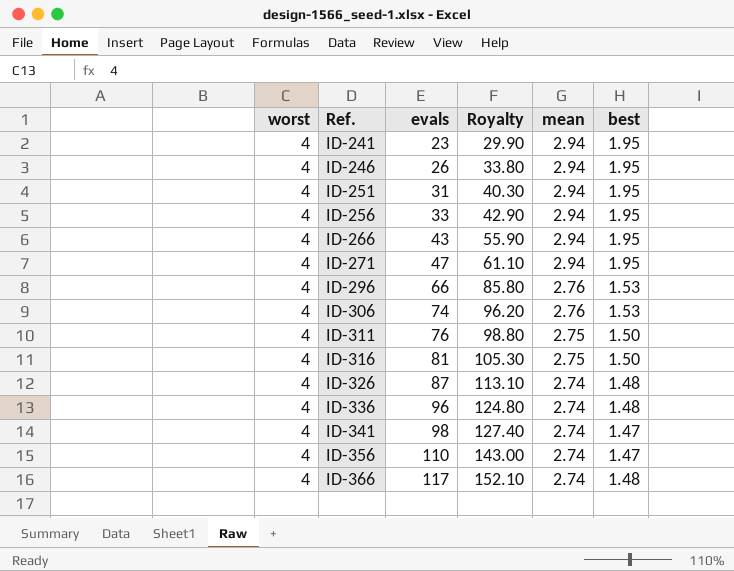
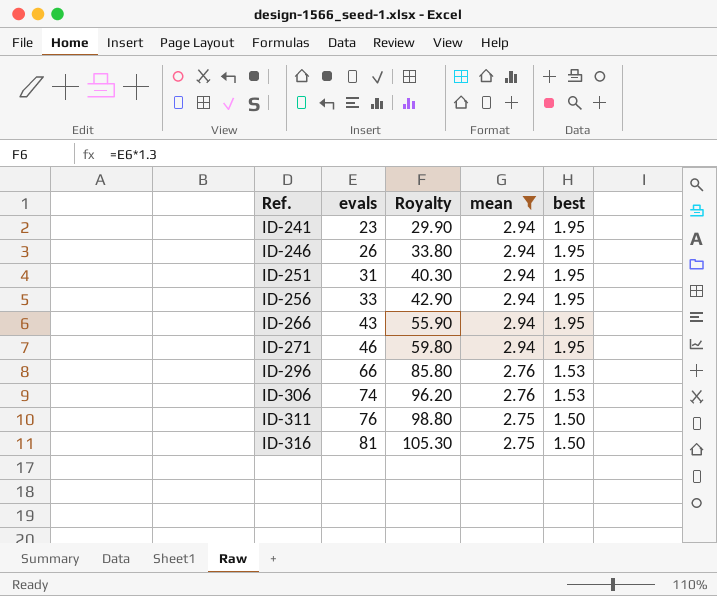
filter: none -> mean != 2.74
column worst | position: 1 -> none
ID-271 | evals: 47 -> 46
ID-271 | Royalty: 61.10 -> 59.80

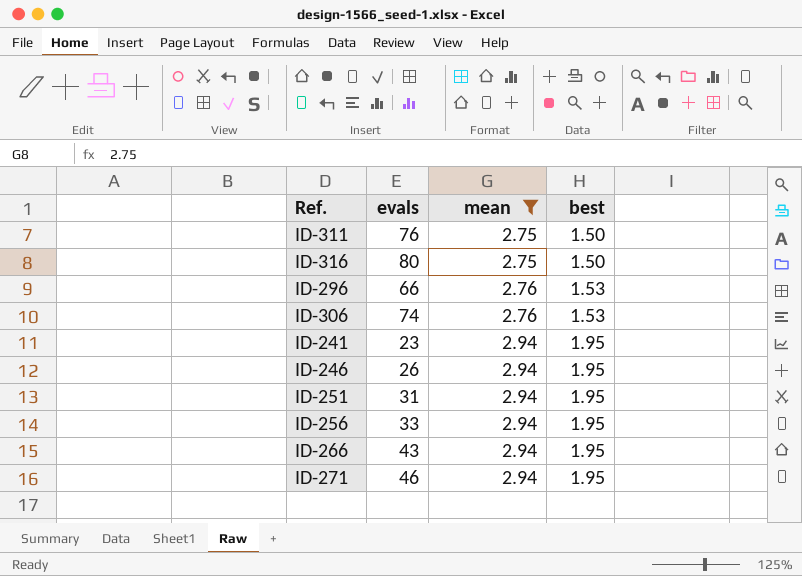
row order: Ref. ascending -> mean ascending
column Royalty | formula: [evals] * 1.3 -> none
ID-316 | evals: 81 -> 80

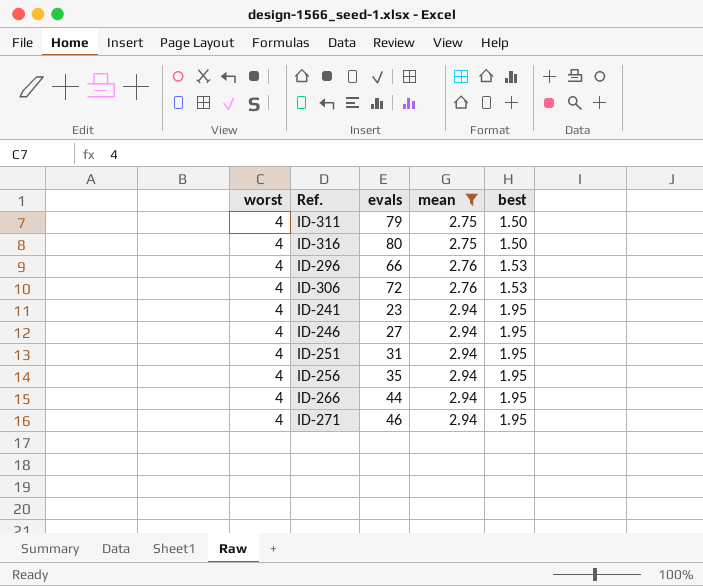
column worst | position: none -> 1
ID-311 | evals: 76 -> 79
ID-306 | evals: 74 -> 72
ID-246 | evals: 26 -> 27
ID-256 | evals: 33 -> 35
ID-266 | evals: 43 -> 44

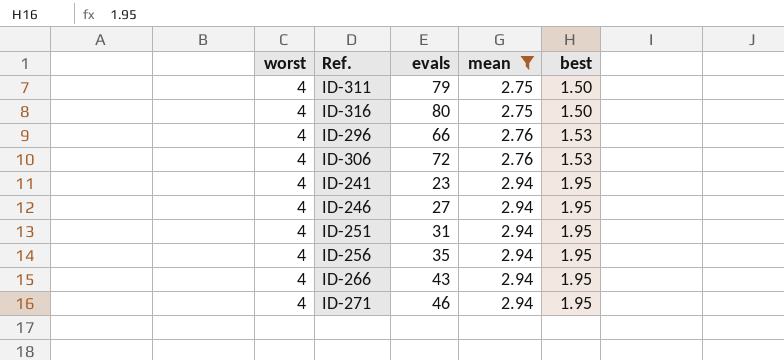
ID-266 | evals: 44 -> 43

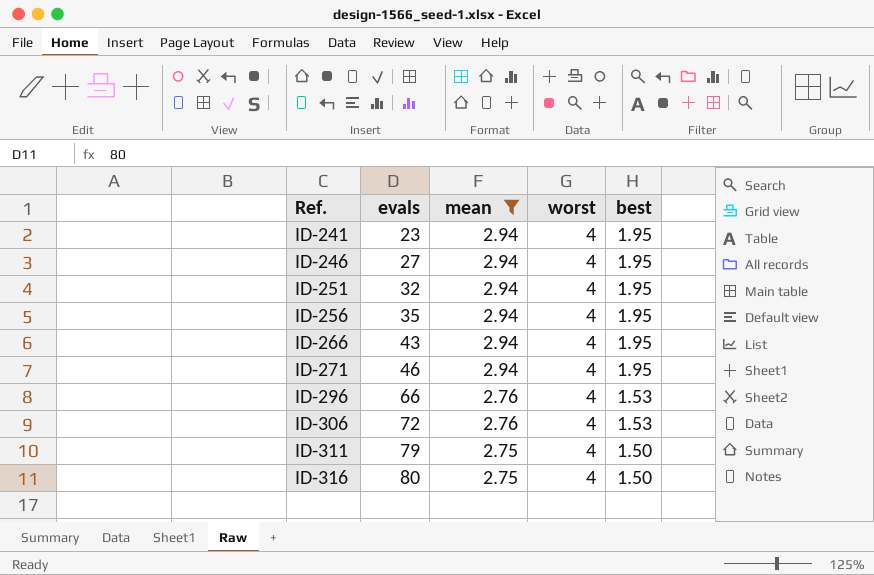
row order: mean ascending -> Ref. ascending
column worst | position: 1 -> 4
ID-251 | evals: 31 -> 32

